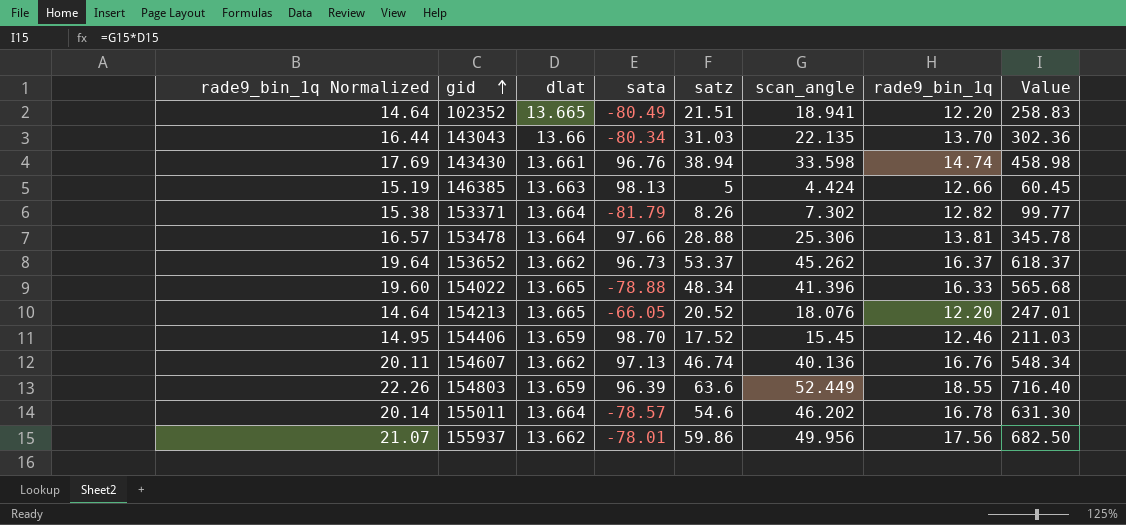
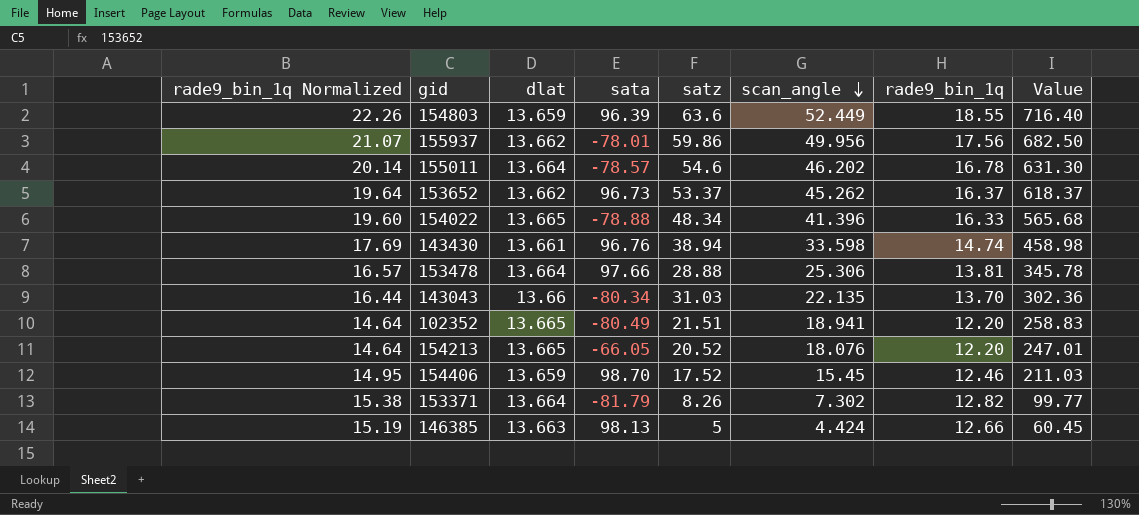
row order: gid ascending -> scan_angle descending
row 154607: 20.11 | 13.662 | 97.13 | 46.74 | 40.136 | 16.76 | 548.34 -> none

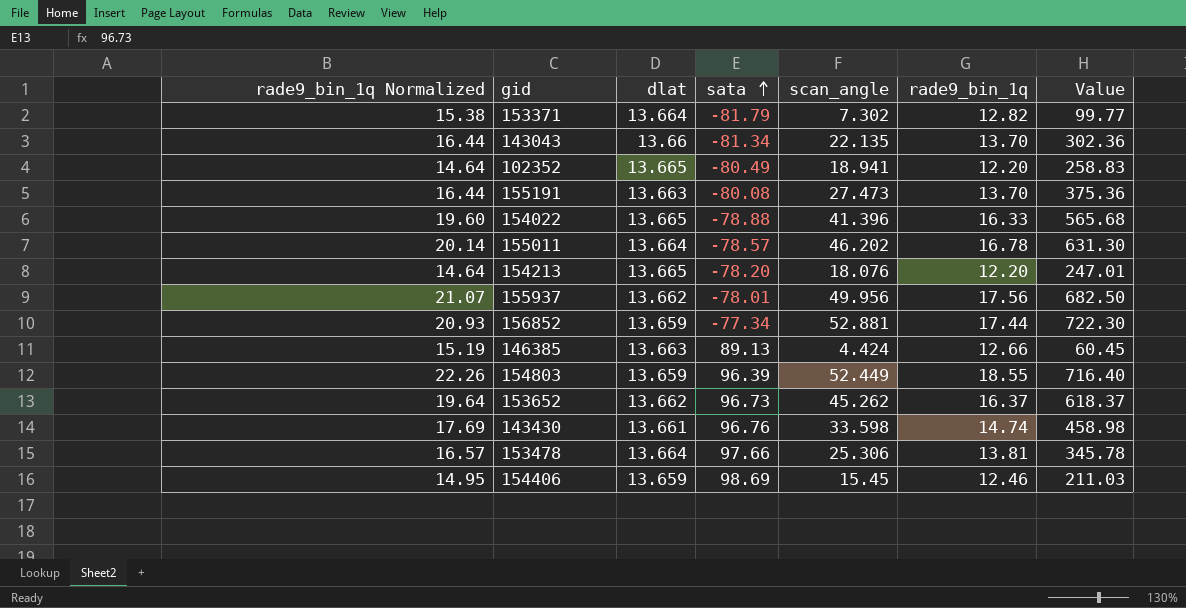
row order: scan_angle descending -> sata ascending
column satz | position: 5 -> none
143043 | sata: -80.34 -> -81.34
row 155191: none -> 16.44 | 13.663 | -80.08 | 27.473 | 13.70 | 375.36
154213 | sata: -66.05 -> -78.20
row 156852: none -> 20.93 | 13.659 | -77.34 | 52.881 | 17.44 | 722.30
146385 | sata: 98.13 -> 89.13
154406 | sata: 98.70 -> 98.69

